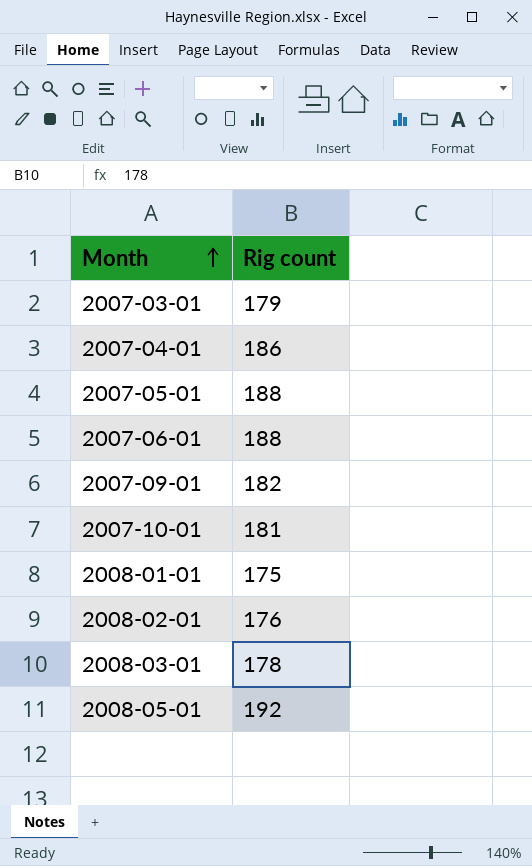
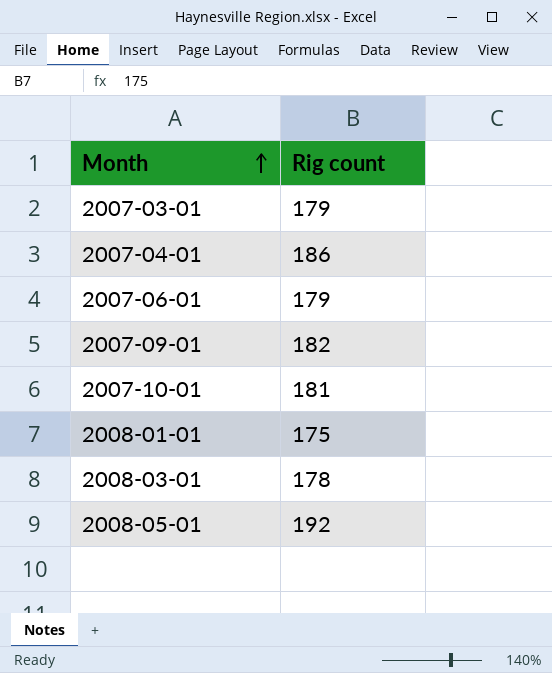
row 2007-05-01: 188 -> none
row 2008-02-01: 176 -> none
2007-06-01 | Rig count: 188 -> 179

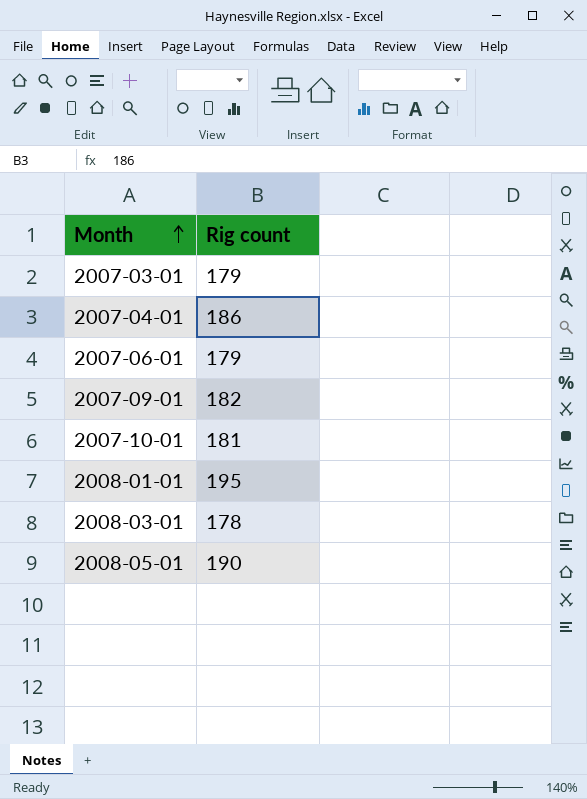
2008-01-01 | Rig count: 175 -> 195
2008-05-01 | Rig count: 192 -> 190

